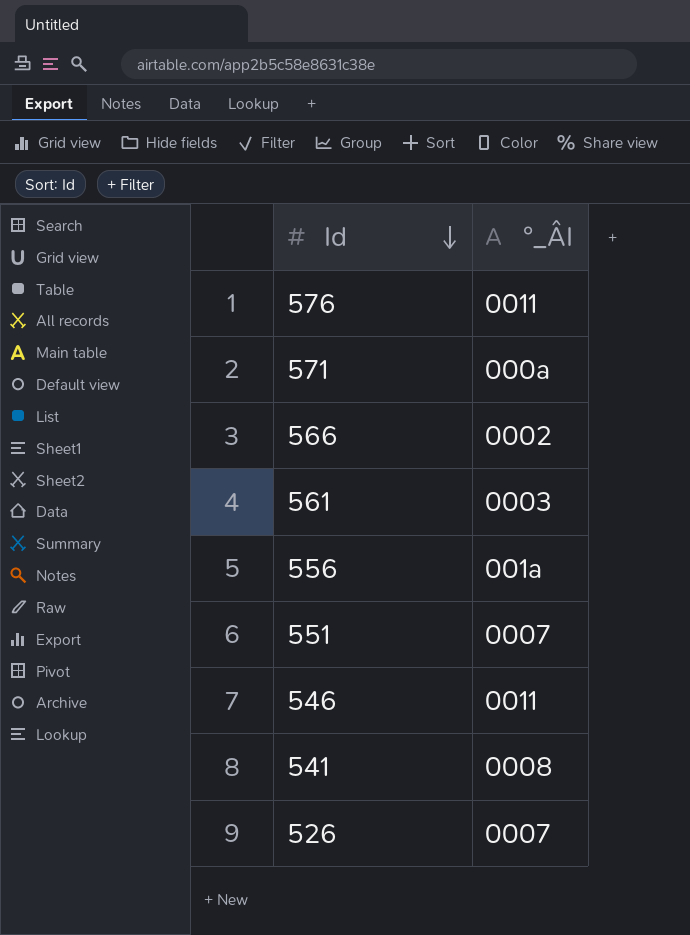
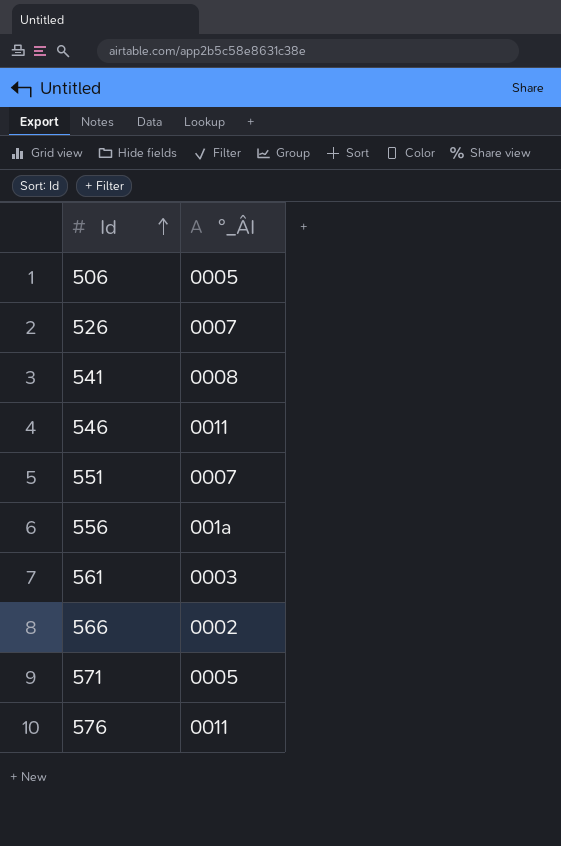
row order: Id descending -> Id ascending
row 506: none -> 0005
571 | °_ÂI: 000a -> 0005

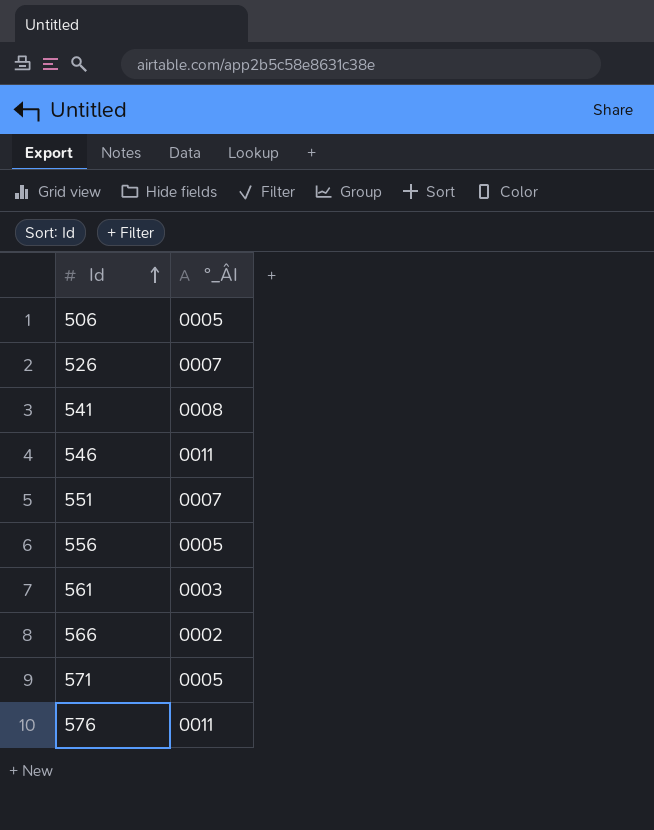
556 | °_ÂI: 001a -> 0005

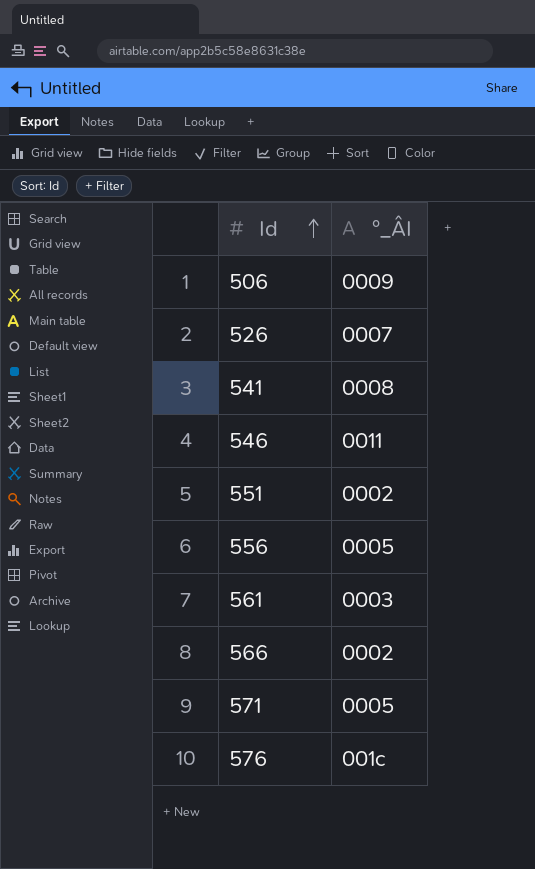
506 | °_ÂI: 0005 -> 0009
551 | °_ÂI: 0007 -> 0002
576 | °_ÂI: 0011 -> 001c

